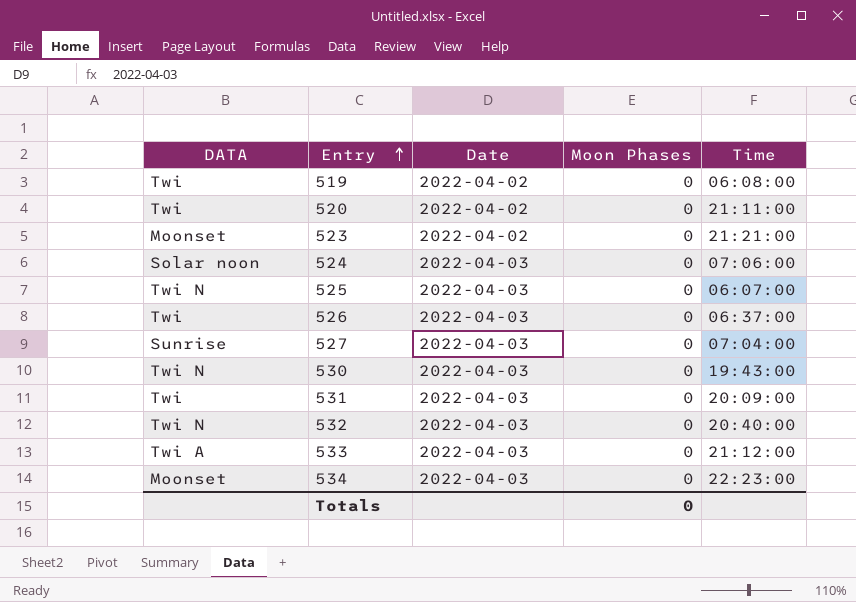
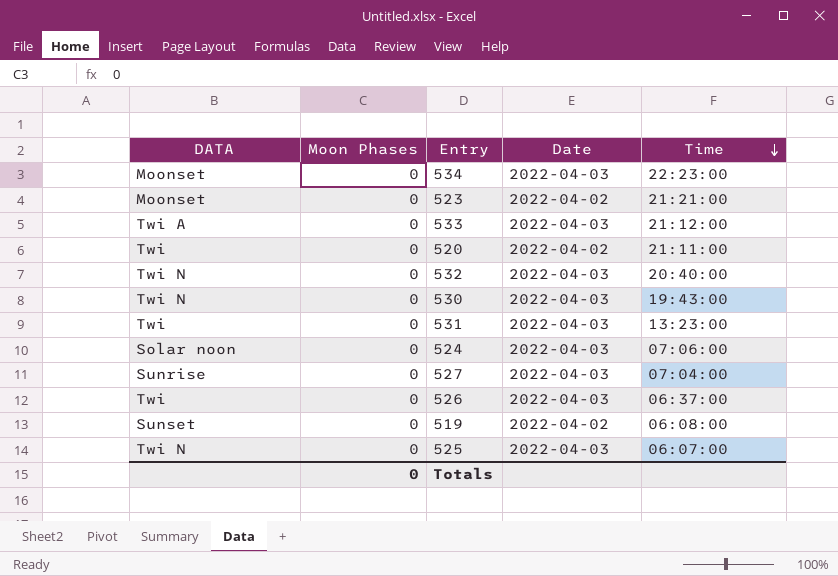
row order: Entry ascending -> Time descending
column Moon Phases | position: 4 -> 2
531 | Time: 20:09:00 -> 13:23:00
519 | DATA: Twi -> Sunset

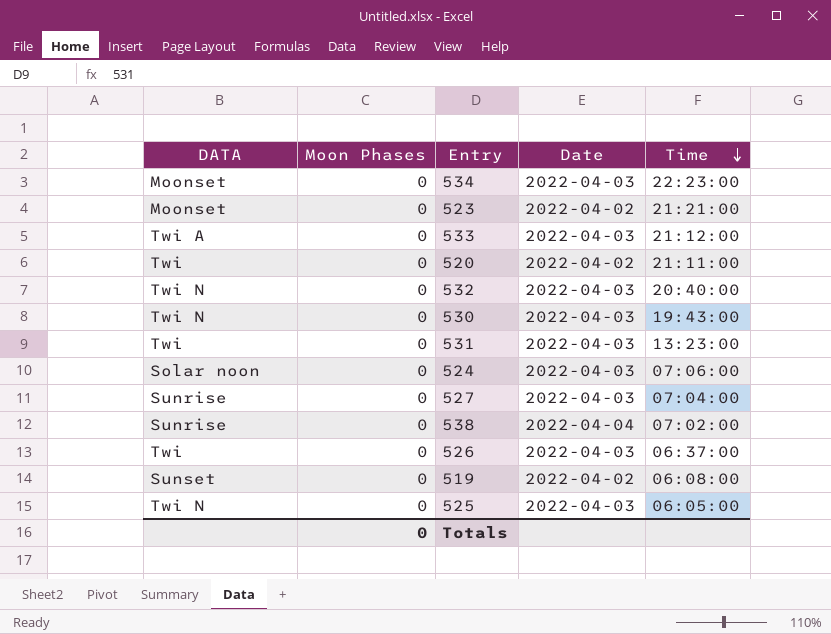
row 538: none -> Sunrise | 0 | 2022-04-04 | 07:02:00
525 | Time: 06:07:00 -> 06:05:00

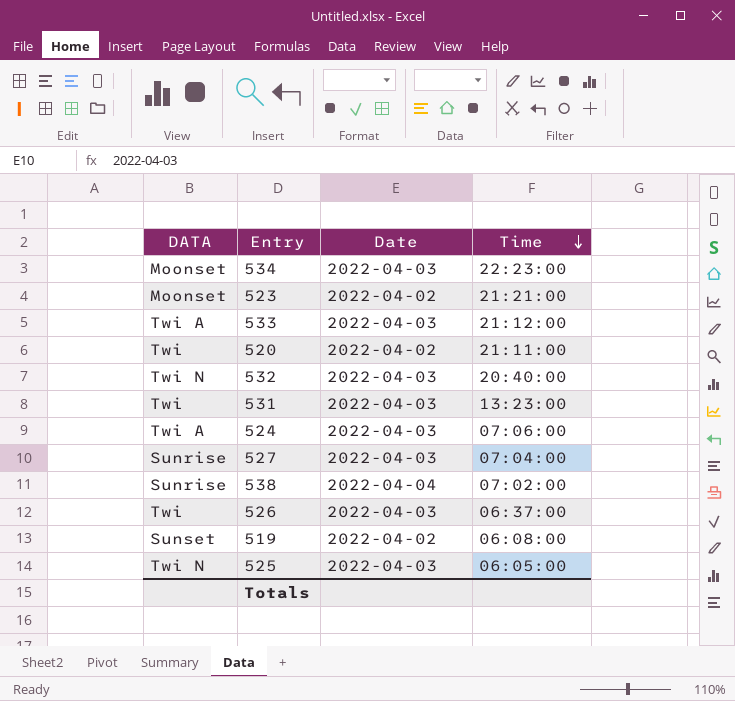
column Moon Phases | position: 2 -> none
row 530: Twi N | 0 | 2022-04-03 | 19:43:00 -> none
524 | DATA: Solar noon -> Twi A

